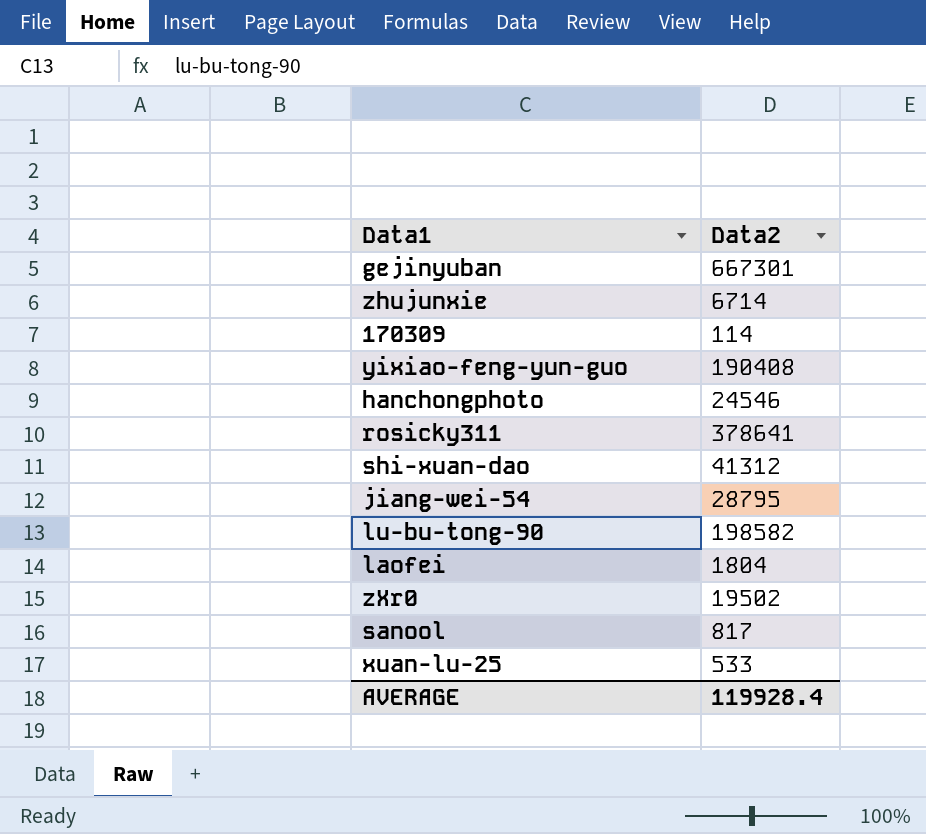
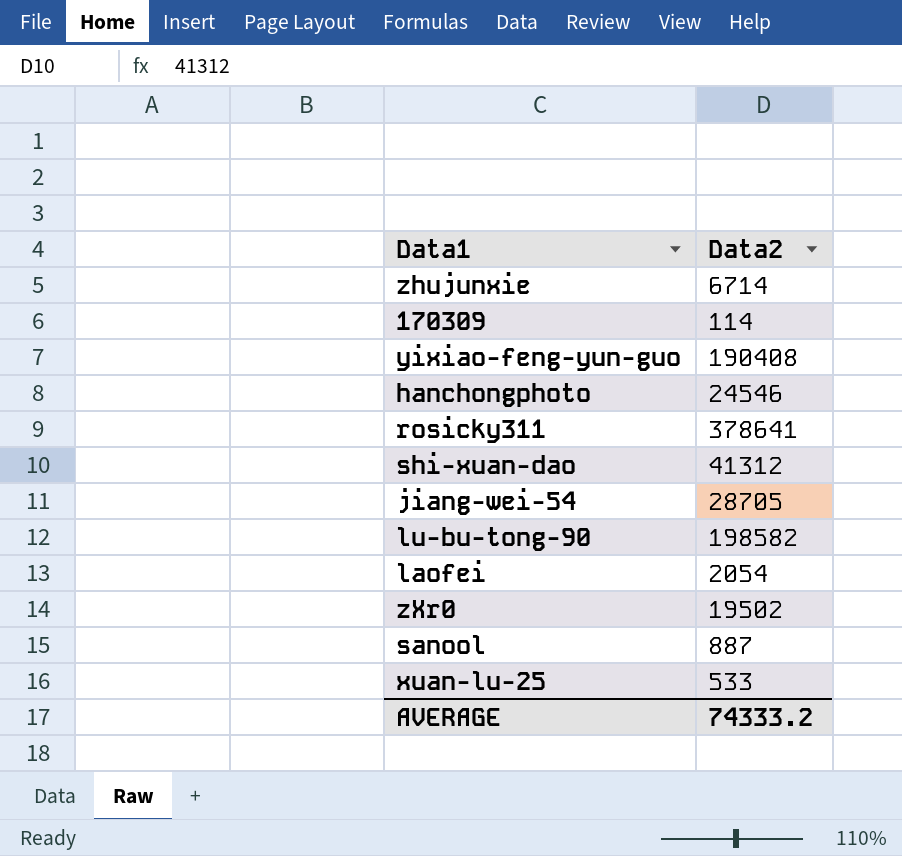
row gejinyuban: 667301 -> none
jiang-wei-54 | Data2: 28795 -> 28705
laofei | Data2: 1804 -> 2054
sanool | Data2: 817 -> 887
AVERAGE | Data2: 119928.4 -> 74333.2

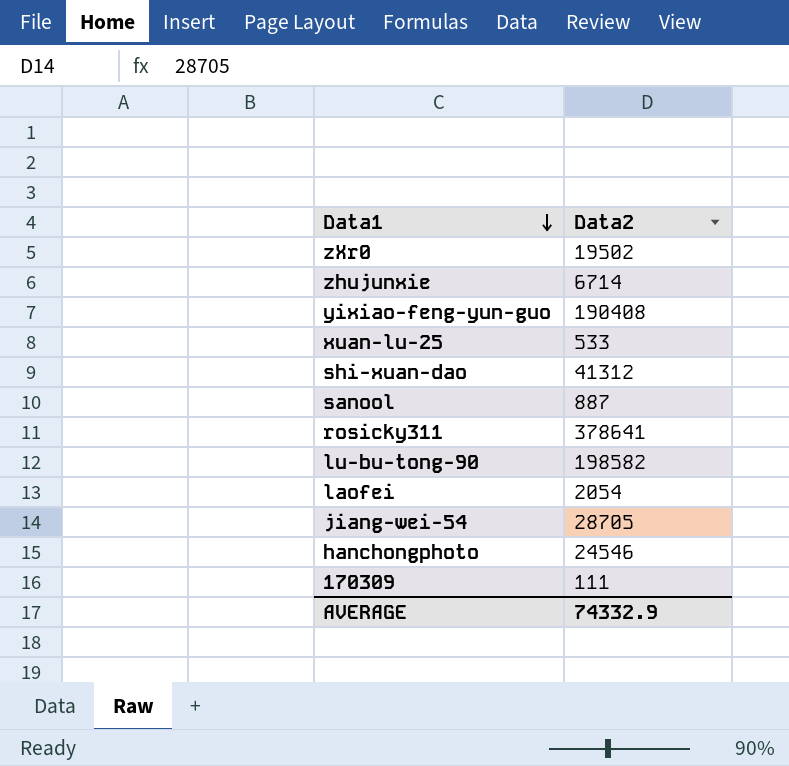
row order: none -> Data1 descending
170309 | Data2: 114 -> 111
AVERAGE | Data2: 74333.2 -> 74332.9

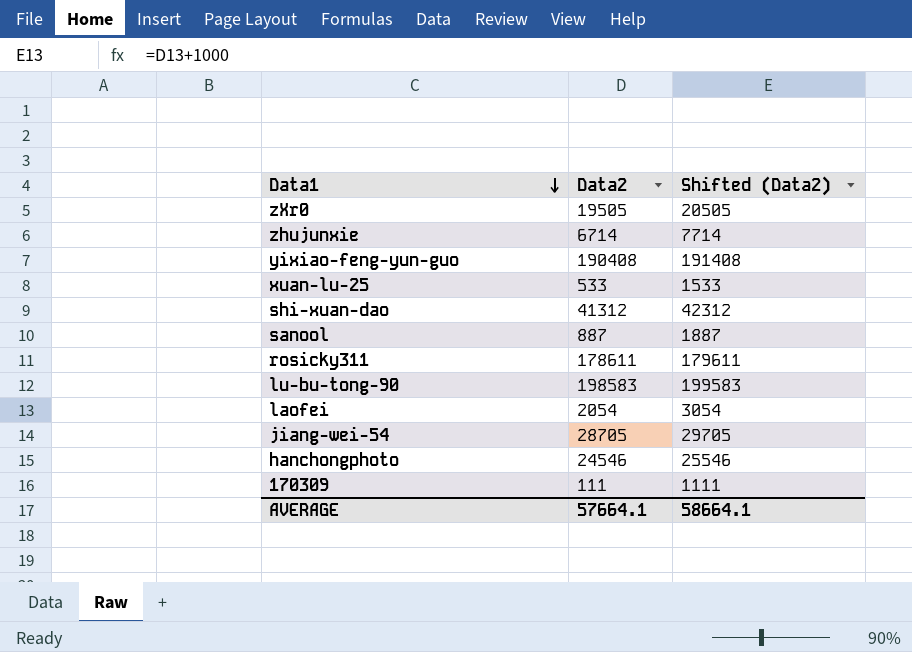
column Shifted (Data2) | formula: none -> [Data2] + 1000
zXr0 | Data2: 19502 -> 19505
rosicky311 | Data2: 378641 -> 178611
lu-bu-tong-90 | Data2: 198582 -> 198583
AVERAGE | Data2: 74332.9 -> 57664.1

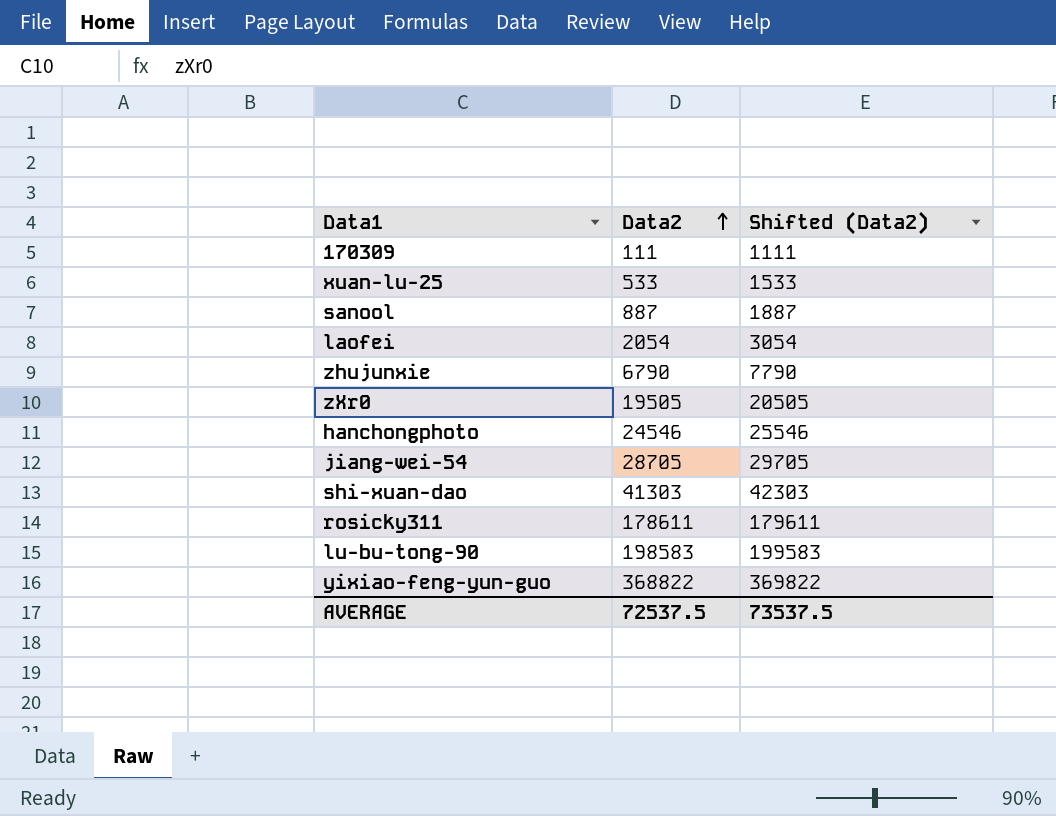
row order: Data1 descending -> Data2 ascending
zhujunxie | Data2: 6714 -> 6790
zhujunxie | Shifted (Data2): 7714 -> 7790
shi-xuan-dao | Data2: 41312 -> 41303
shi-xuan-dao | Shifted (Data2): 42312 -> 42303
yixiao-feng-yun-guo | Data2: 190408 -> 368822
yixiao-feng-yun-guo | Shifted (Data2): 191408 -> 369822
AVERAGE | Data2: 57664.1 -> 72537.5
AVERAGE | Shifted (Data2): 58664.1 -> 73537.5

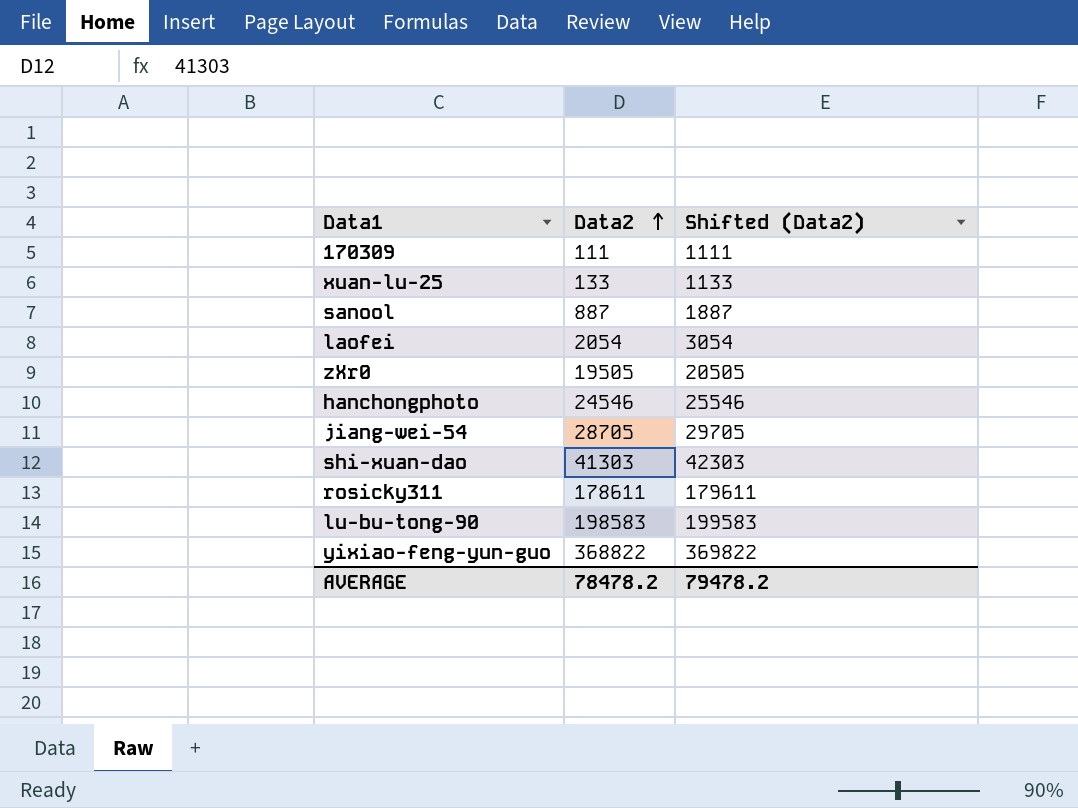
row zhujunxie: 6790 | 7790 -> none
xuan-lu-25 | Data2: 533 -> 133
xuan-lu-25 | Shifted (Data2): 1533 -> 1133
AVERAGE | Data2: 72537.5 -> 78478.2
AVERAGE | Shifted (Data2): 73537.5 -> 79478.2

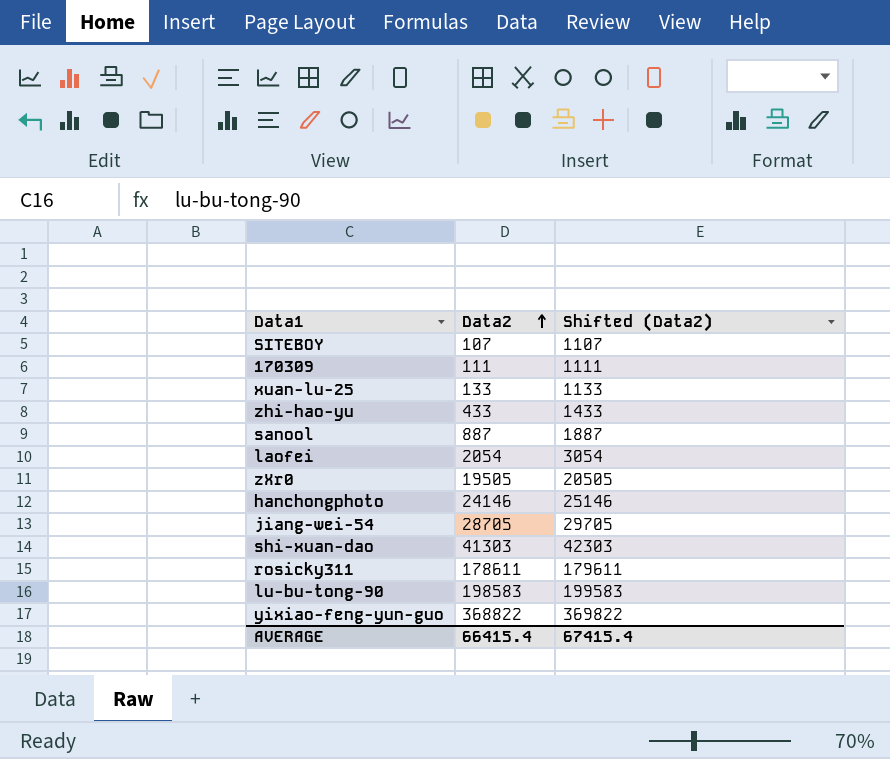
row SITEBOY: none -> 107 | 1107
row zhi-hao-yu: none -> 433 | 1433
hanchongphoto | Data2: 24546 -> 24146
hanchongphoto | Shifted (Data2): 25546 -> 25146
AVERAGE | Data2: 78478.2 -> 66415.4
AVERAGE | Shifted (Data2): 79478.2 -> 67415.4

